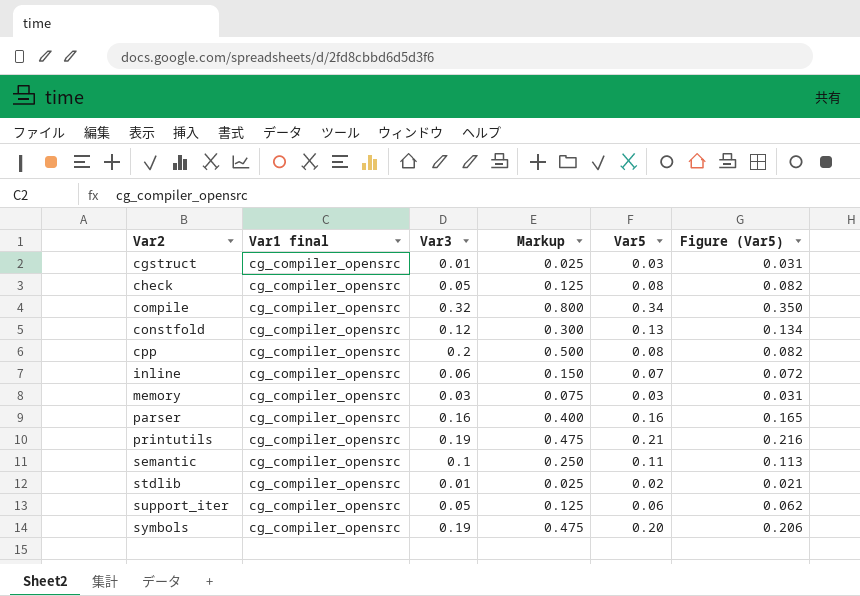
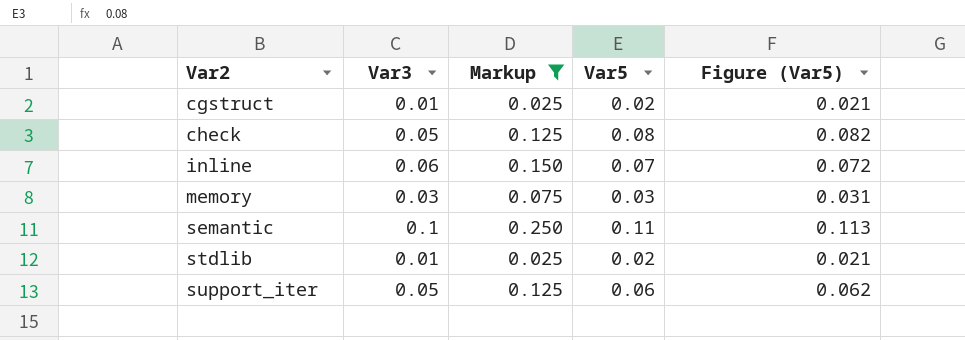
filter: none -> Markup <= 0.250
column Var1 final | position: 2 -> none
cgstruct | Var5: 0.03 -> 0.02
cgstruct | Figure (Var5): 0.031 -> 0.021

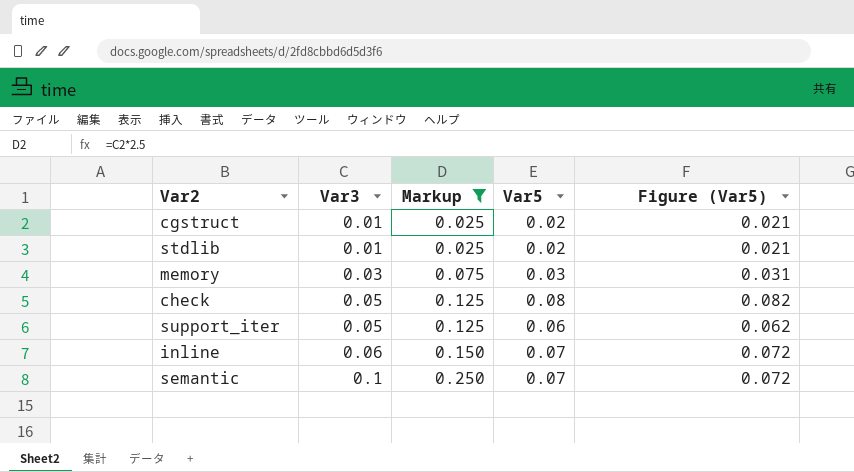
row order: Var2 ascending -> Var3 ascending
semantic | Var5: 0.11 -> 0.07
semantic | Figure (Var5): 0.113 -> 0.072

